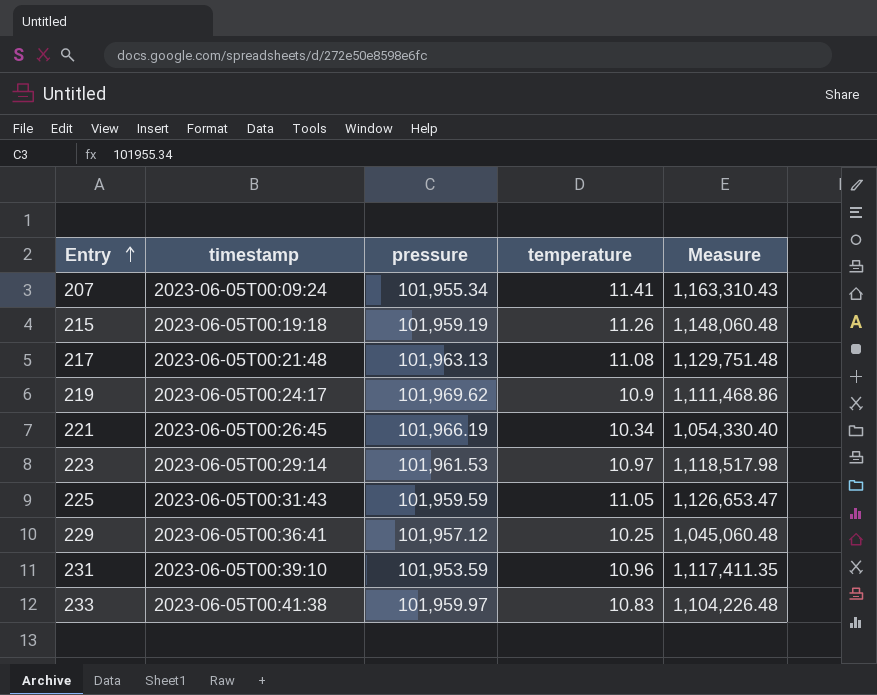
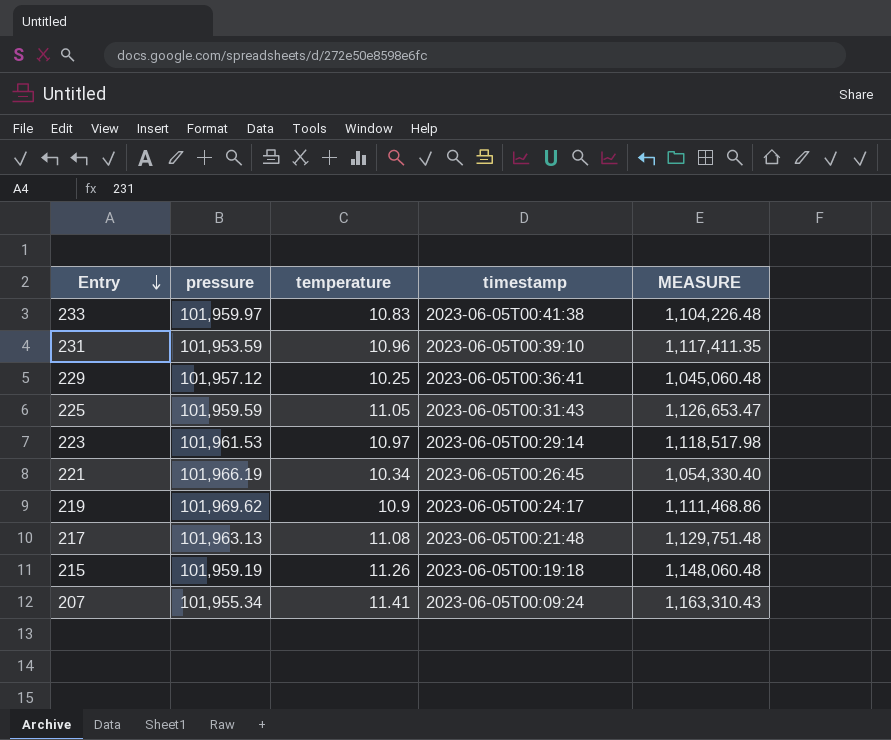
row order: Entry ascending -> Entry descending
column timestamp | position: 2 -> 4
column name: Measure -> MEASURE

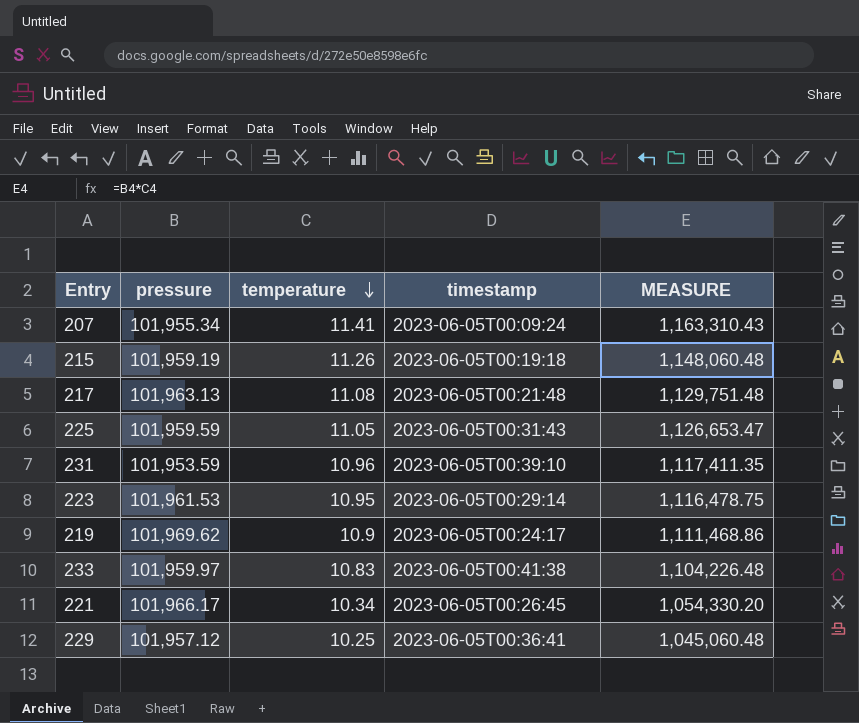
row order: Entry descending -> temperature descending
223 | temperature: 10.97 -> 10.95
223 | MEASURE: 1,118,517.98 -> 1,116,478.75
221 | pressure: 101,966.19 -> 101,966.17
221 | MEASURE: 1,054,330.40 -> 1,054,330.20

